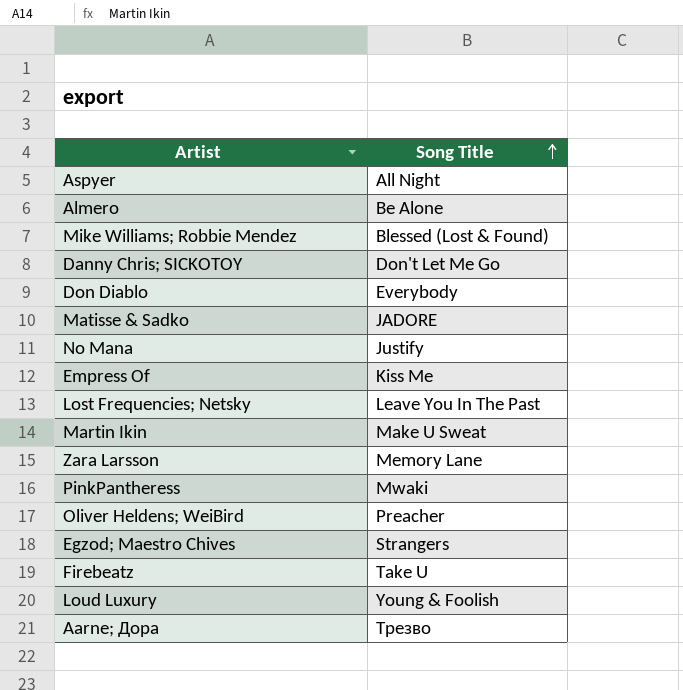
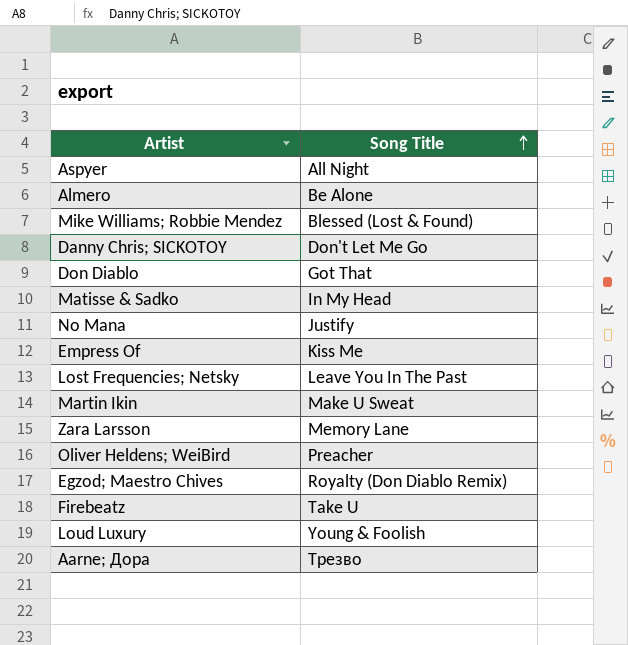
row PinkPantheress: Mwaki -> none
Don Diablo | Song Title: Everybody -> Got That
Matisse & Sadko | Song Title: JADORE -> In My Head
Egzod; Maestro Chives | Song Title: Strangers -> Royalty (Don Diablo Remix)

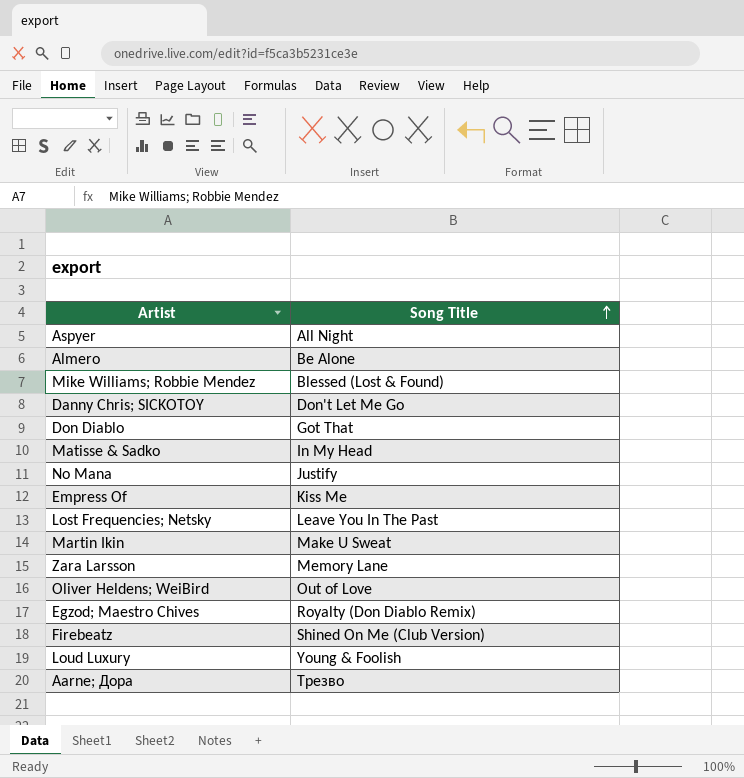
Oliver Heldens; WeiBird | Song Title: Preacher -> Out of Love
Firebeatz | Song Title: Take U -> Shined On Me (Club Version)

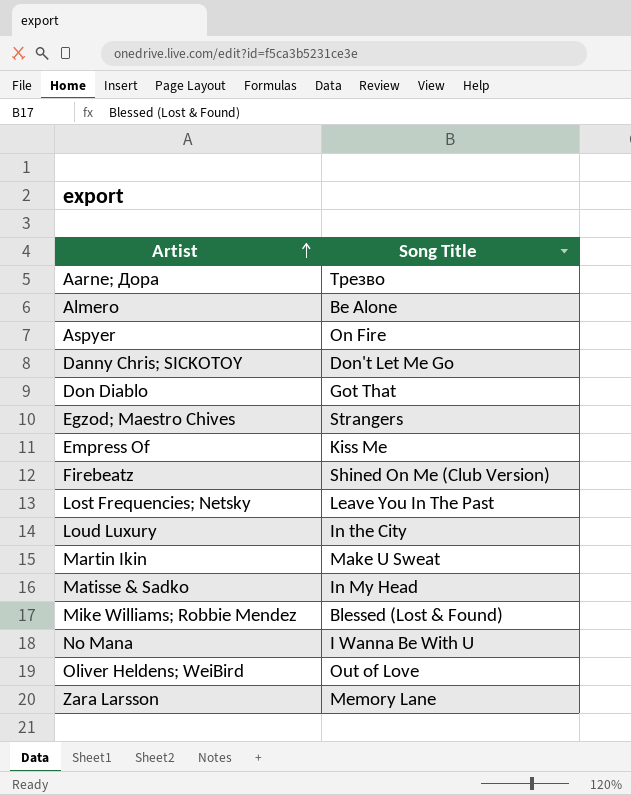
row order: Song Title ascending -> Artist ascending
Aspyer | Song Title: All Night -> On Fire
Egzod; Maestro Chives | Song Title: Royalty (Don Diablo Remix) -> Strangers
Loud Luxury | Song Title: Young & Foolish -> In the City
No Mana | Song Title: Justify -> I Wanna Be With U

